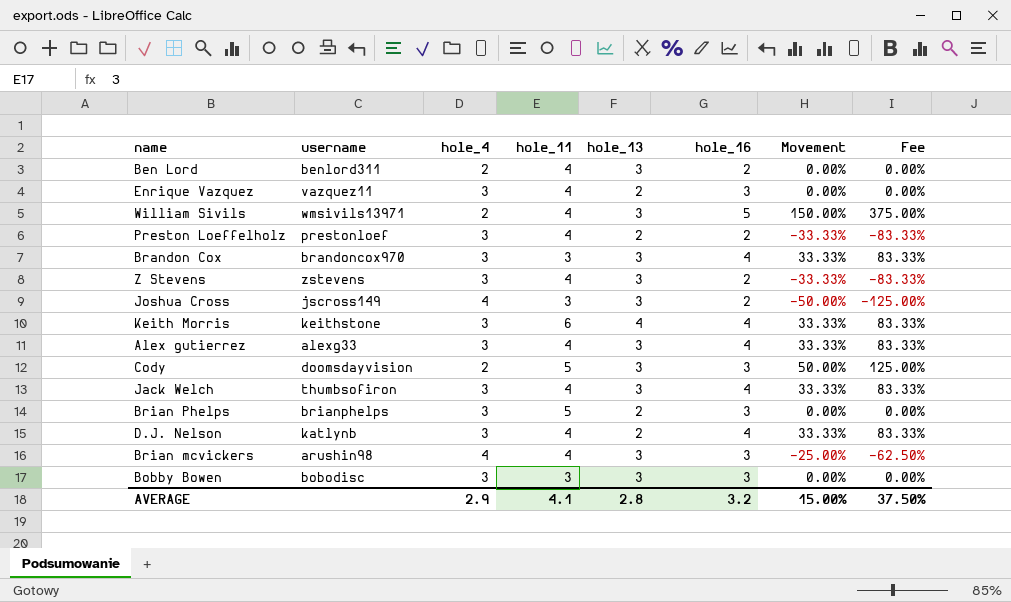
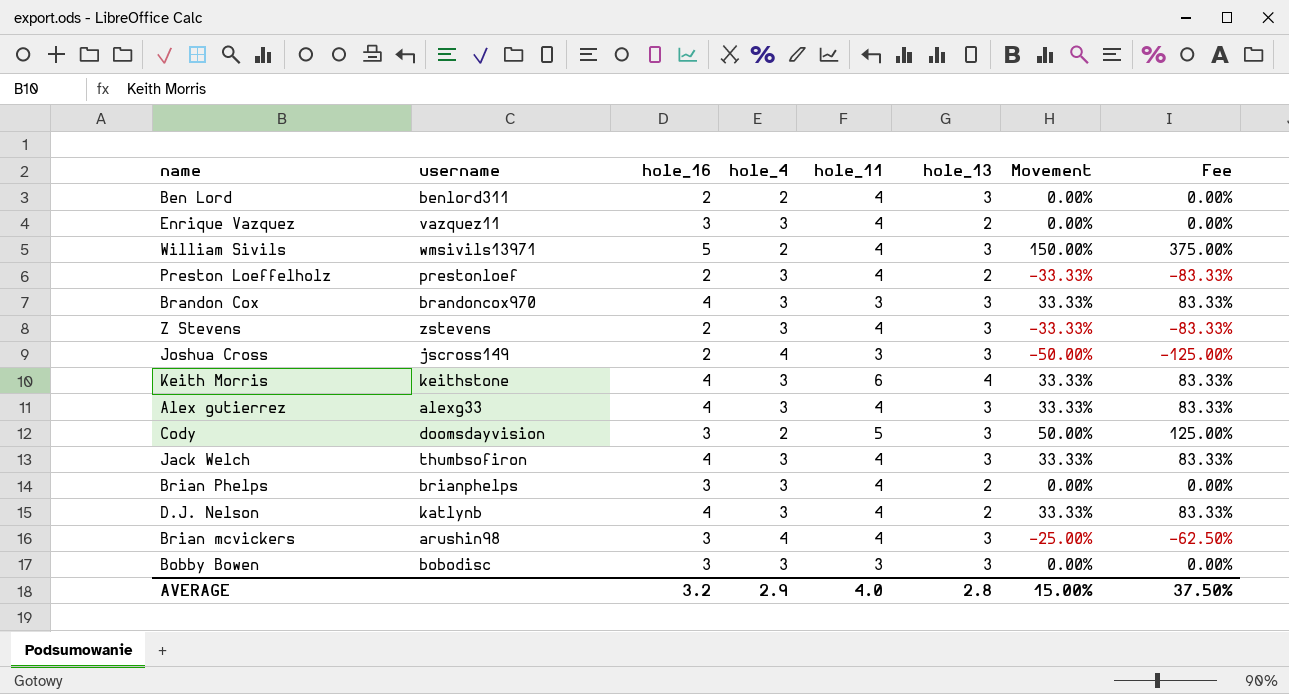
column hole_16 | position: 6 -> 3
Brian Phelps | hole_11: 5 -> 4
AVERAGE | hole_11: 4.1 -> 4.0

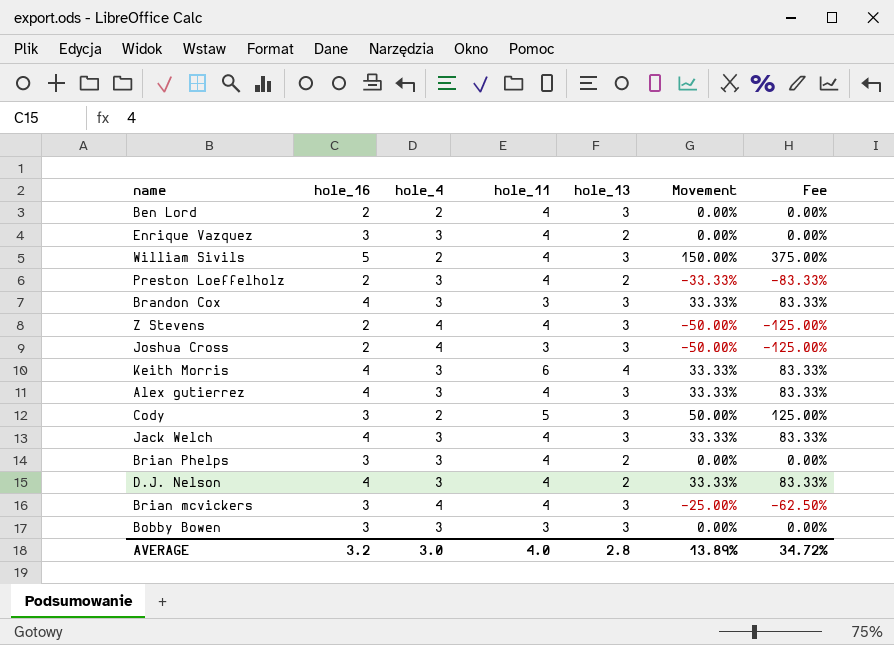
column username | position: 2 -> none
Z Stevens | hole_4: 3 -> 4
Z Stevens | Movement: -33.33% -> -50.00%
Z Stevens | Fee: -83.33% -> -125.00%
AVERAGE | hole_4: 2.9 -> 3.0
AVERAGE | Movement: 15.00% -> 13.89%
AVERAGE | Fee: 37.50% -> 34.72%

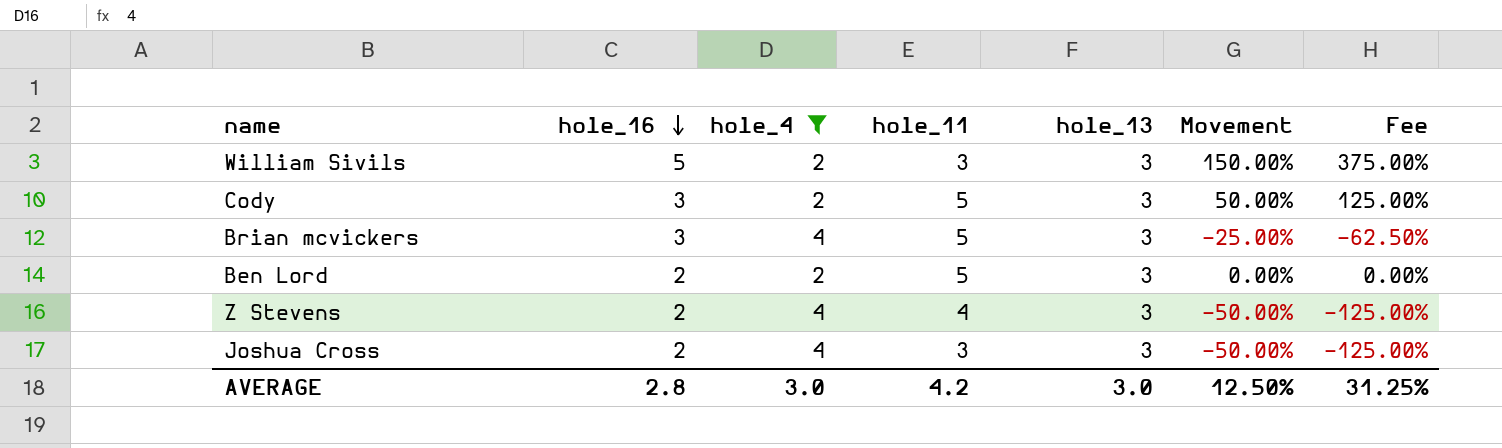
filter: none -> hole_4 != 3
row order: none -> hole_16 descending
William Sivils | hole_11: 4 -> 3
Brian mcvickers | hole_11: 4 -> 5
Ben Lord | hole_11: 4 -> 5
AVERAGE | hole_16: 3.2 -> 2.8
AVERAGE | hole_11: 4.0 -> 4.2
AVERAGE | hole_13: 2.8 -> 3.0
AVERAGE | Movement: 13.89% -> 12.50%
AVERAGE | Fee: 34.72% -> 31.25%

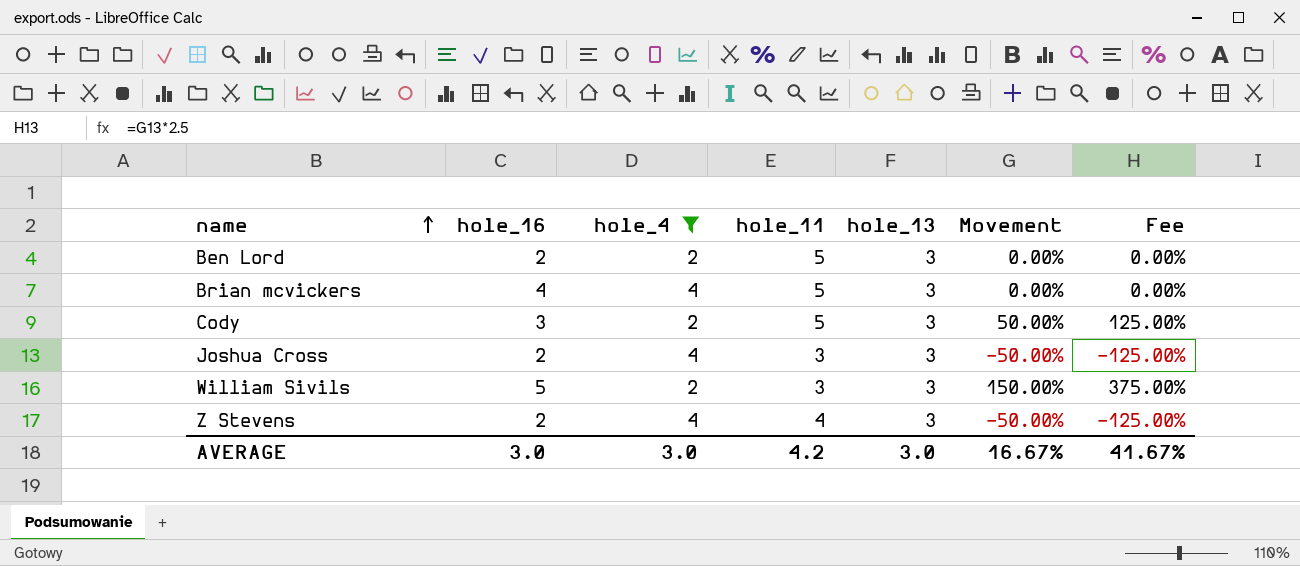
row order: hole_16 descending -> name ascending
Brian mcvickers | hole_16: 3 -> 4
Brian mcvickers | Movement: -25.00% -> 0.00%
Brian mcvickers | Fee: -62.50% -> 0.00%
AVERAGE | hole_16: 2.8 -> 3.0
AVERAGE | Movement: 12.50% -> 16.67%
AVERAGE | Fee: 31.25% -> 41.67%

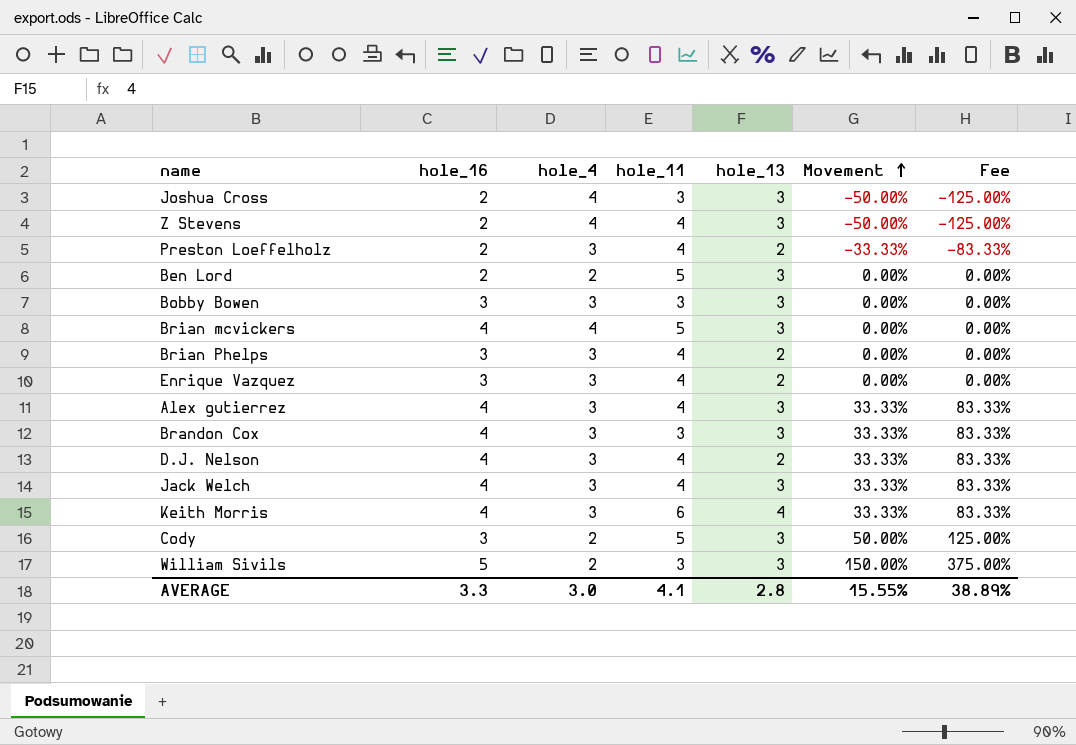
filter: hole_4 != 3 -> none
row order: name ascending -> Movement ascending
AVERAGE | hole_16: 3.0 -> 3.3
AVERAGE | hole_11: 4.2 -> 4.1
AVERAGE | hole_13: 3.0 -> 2.8
AVERAGE | Movement: 16.67% -> 15.55%
AVERAGE | Fee: 41.67% -> 38.89%

